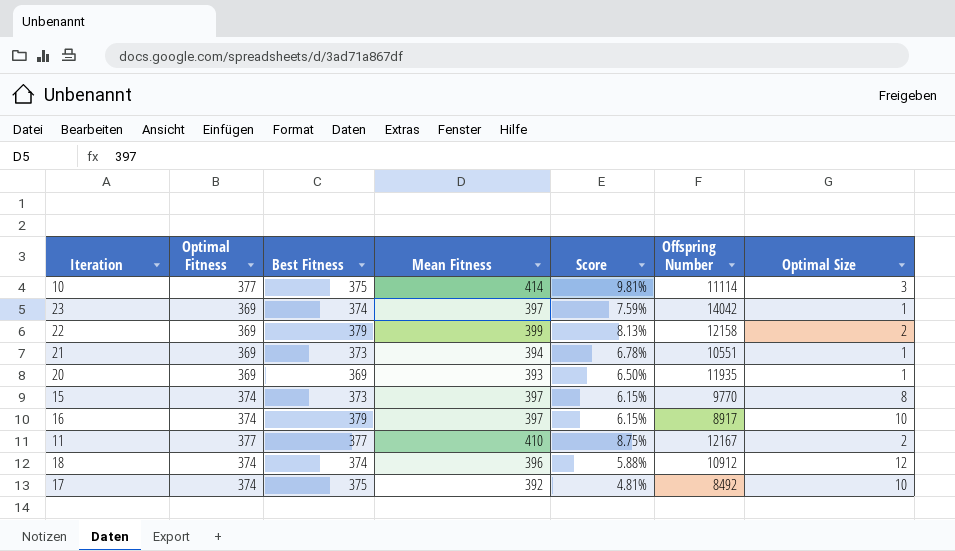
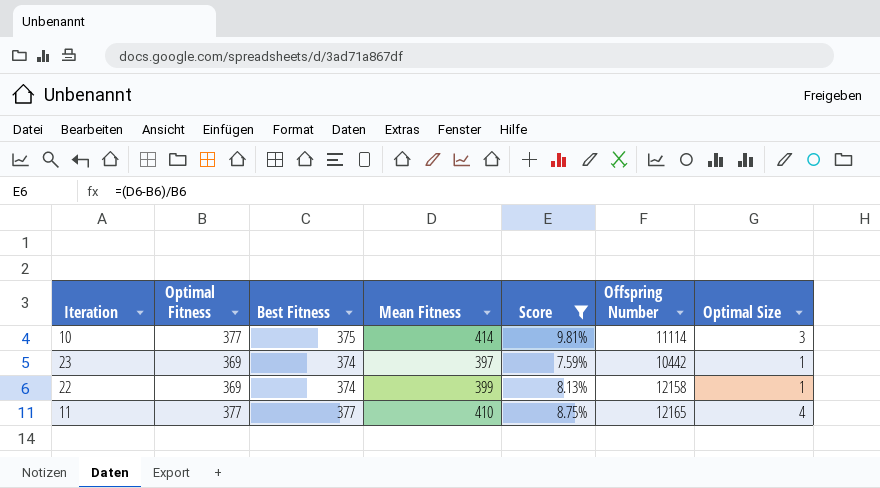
filter: none -> Score >= 7.59%
23 | Offspring Number: 14042 -> 10442
22 | Best Fitness: 379 -> 374
22 | Optimal Size: 2 -> 1
11 | Offspring Number: 12167 -> 12165
11 | Optimal Size: 2 -> 4

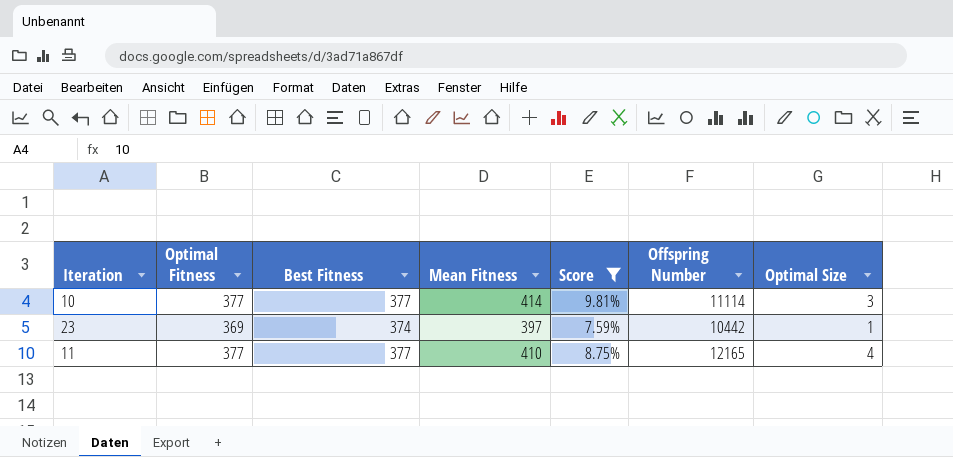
row 22: 369 | 374 | 399 | 8.13% | 12158 | 1 -> none
10 | Best Fitness: 375 -> 377

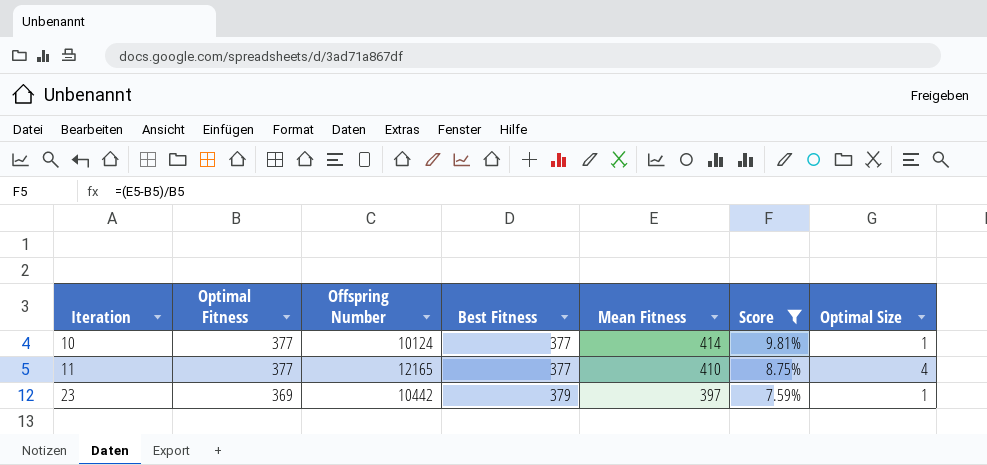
row order: none -> Iteration ascending
column Offspring Number | position: 6 -> 3
10 | Offspring Number: 11114 -> 10124
10 | Optimal Size: 3 -> 1
23 | Best Fitness: 374 -> 379

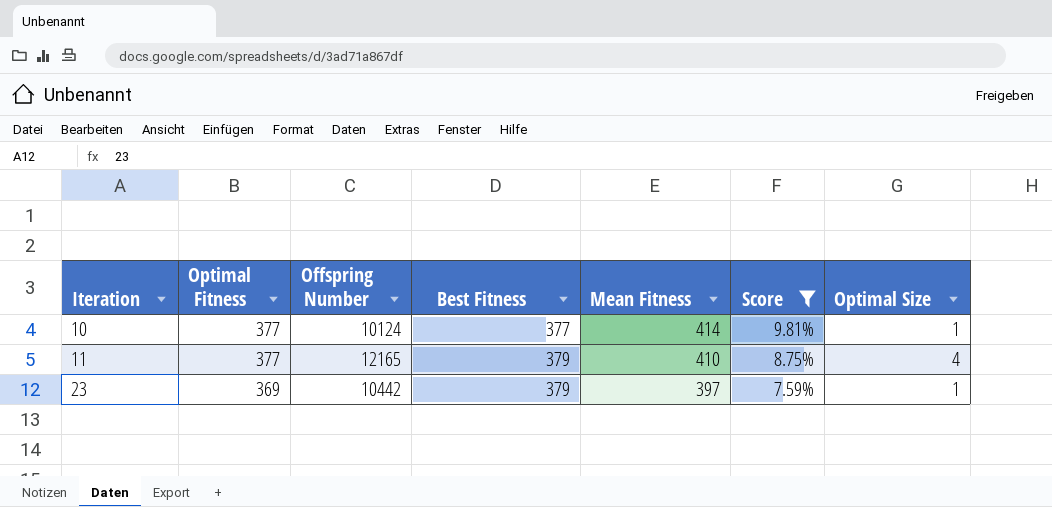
11 | Best Fitness: 377 -> 379

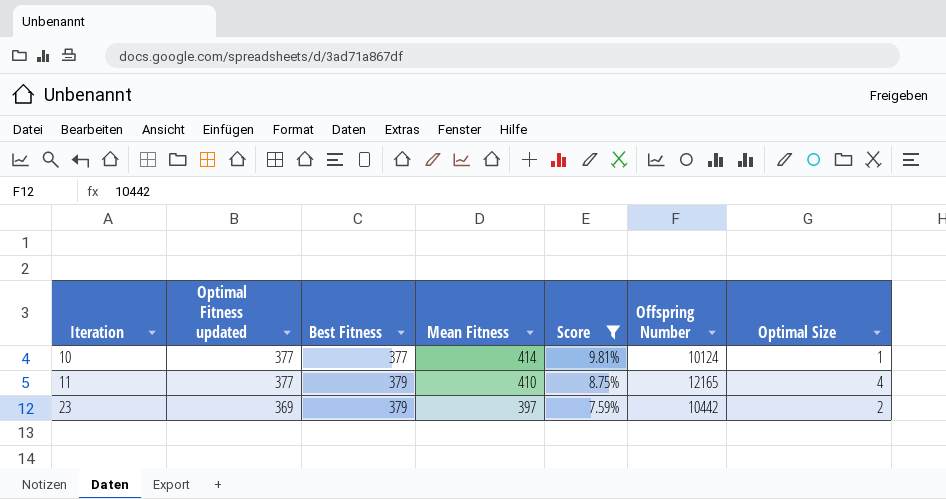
column name: Optimal Fitness -> Optimal Fitness updated
column Offspring Number | position: 3 -> 6
23 | Optimal Size: 1 -> 2

